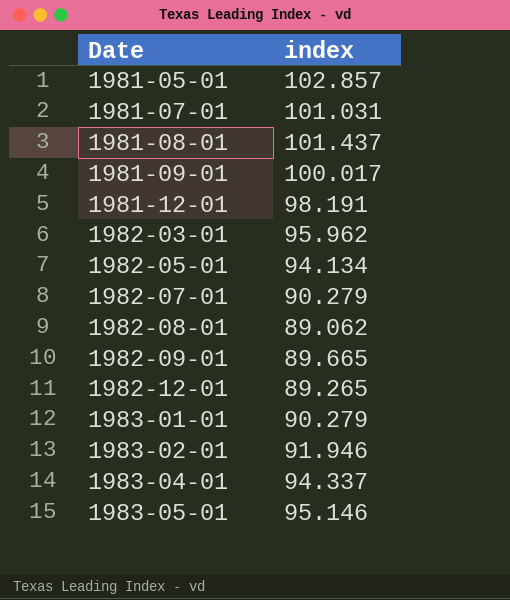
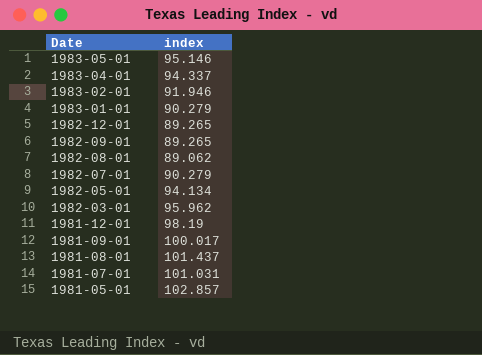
row order: Date ascending -> Date descending
1982-09-01 | index: 89.665 -> 89.265
1981-12-01 | index: 98.191 -> 98.19

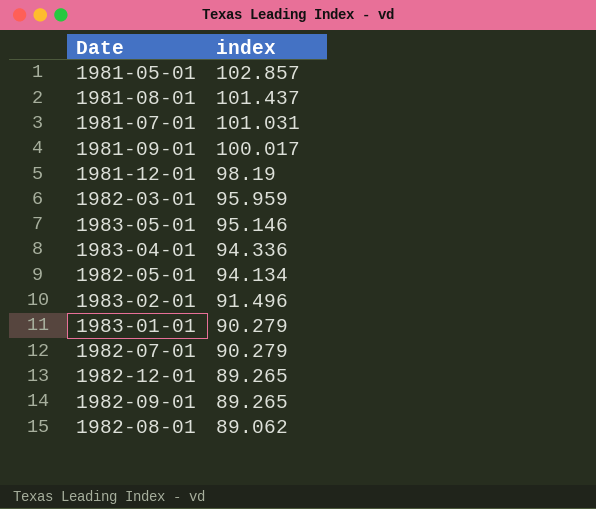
row order: Date descending -> index descending
1982-03-01 | index: 95.962 -> 95.959
1983-04-01 | index: 94.337 -> 94.336
1983-02-01 | index: 91.946 -> 91.496

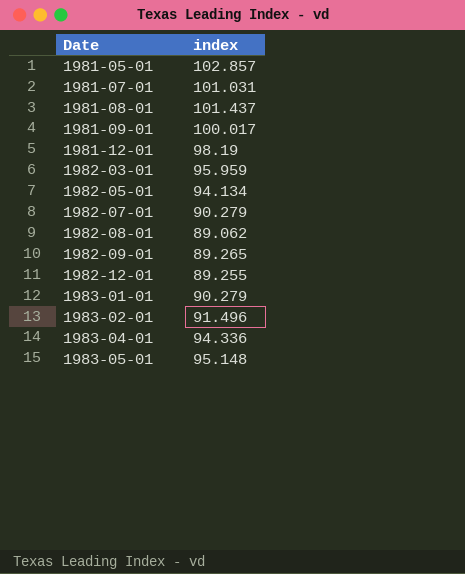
row order: index descending -> Date ascending
1982-12-01 | index: 89.265 -> 89.255
1983-05-01 | index: 95.146 -> 95.148

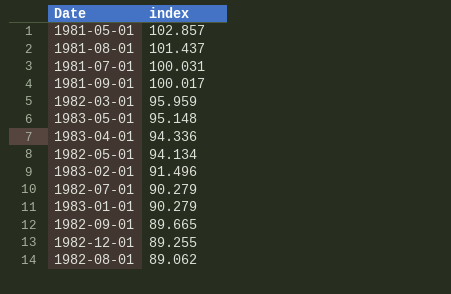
row order: Date ascending -> index descending
row 1981-12-01: 98.19 -> none
1981-07-01 | index: 101.031 -> 100.031
1982-09-01 | index: 89.265 -> 89.665

